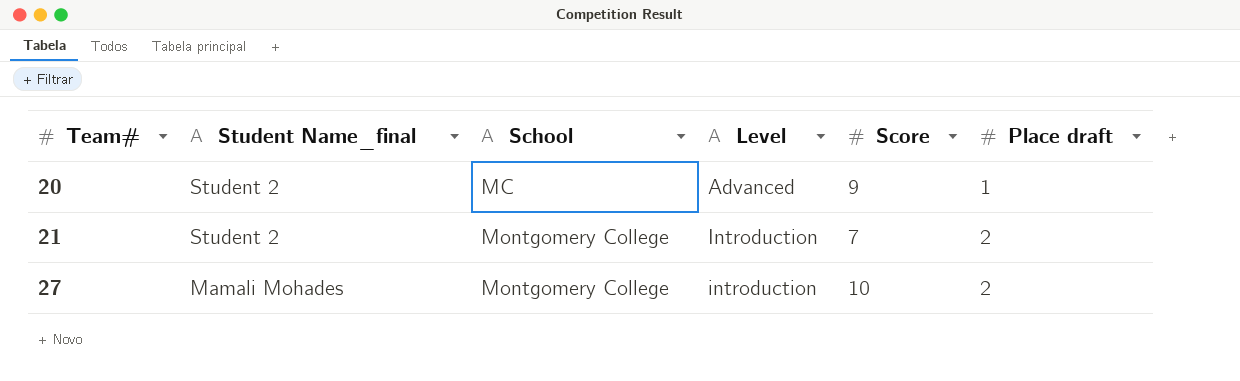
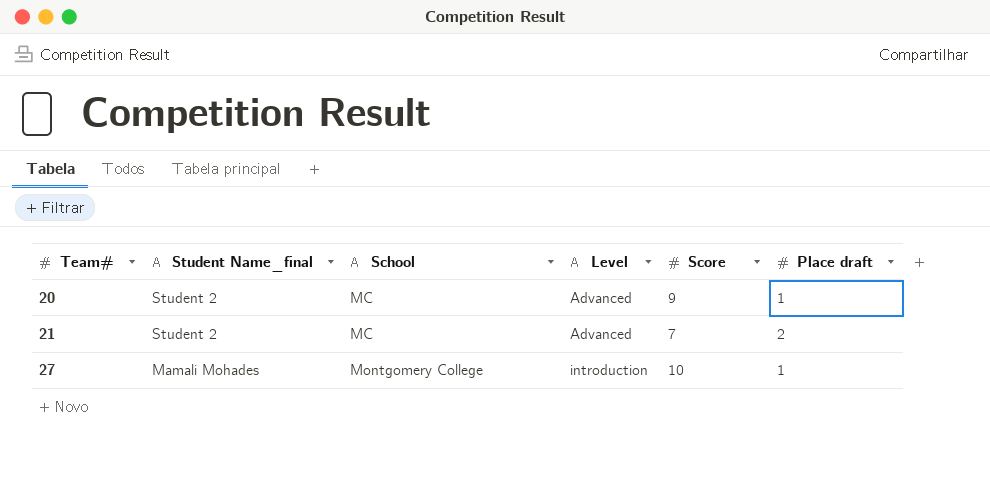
21 | School: Montgomery College -> MC
21 | Level: Introduction -> Advanced
27 | Place draft: 2 -> 1

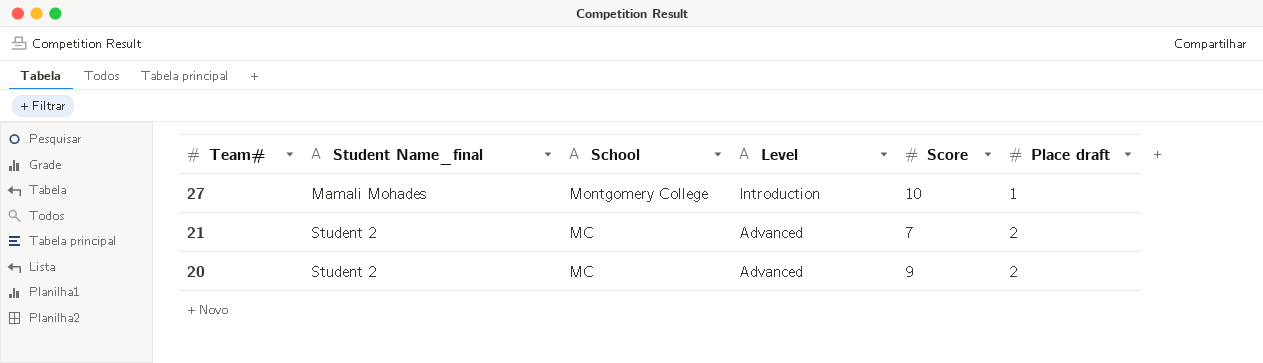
row order: Team# ascending -> Team# descending
27 | Level: introduction -> Introduction
20 | Place draft: 1 -> 2

